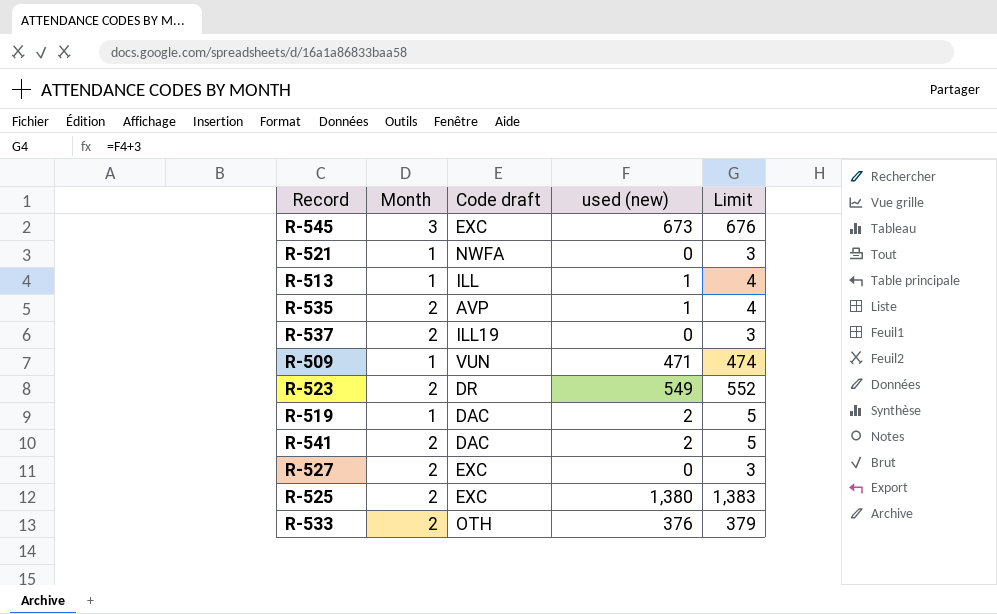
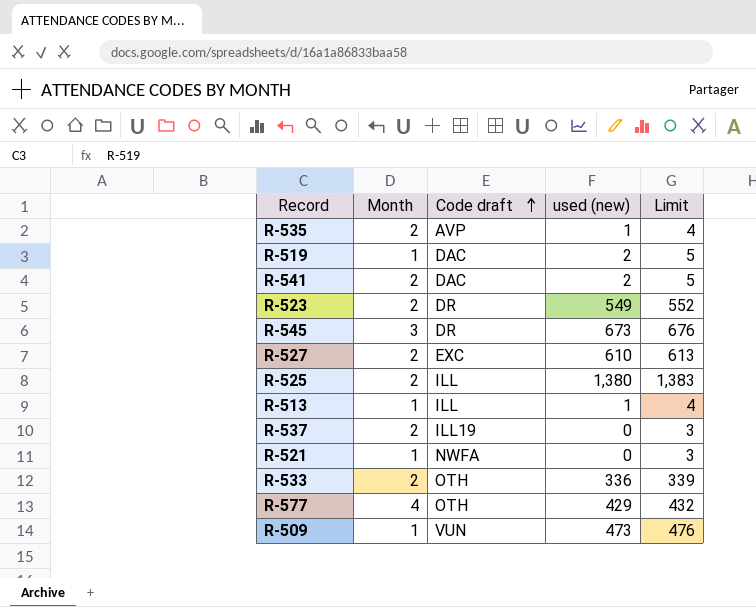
row order: none -> Code draft ascending
R-545 | Code draft: EXC -> DR
R-527 | used (new): 0 -> 610
R-527 | Limit: 3 -> 613
R-525 | Code draft: EXC -> ILL
R-533 | used (new): 376 -> 336
R-533 | Limit: 379 -> 339
row R-577: none -> 4 | OTH | 429 | 432
R-509 | used (new): 471 -> 473
R-509 | Limit: 474 -> 476

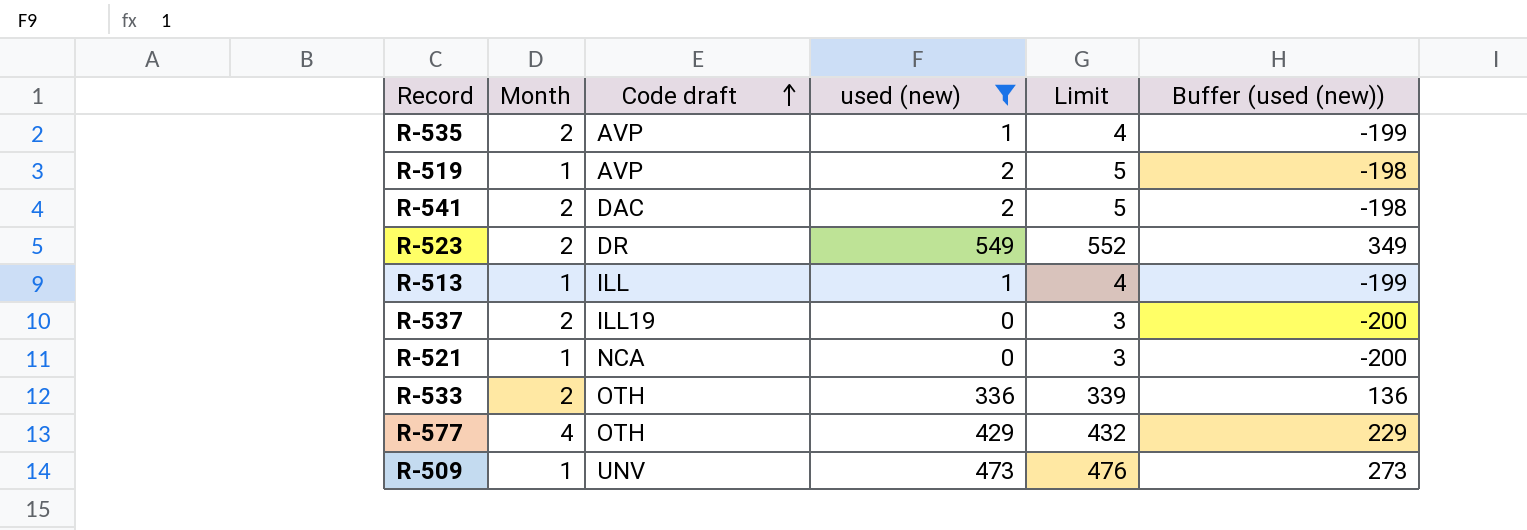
filter: none -> used (new) <= 549
column Buffer (used (new)) | formula: none -> [used (new)] - 200
R-519 | Code draft: DAC -> AVP
R-521 | Code draft: NWFA -> NCA
R-509 | Code draft: VUN -> UNV

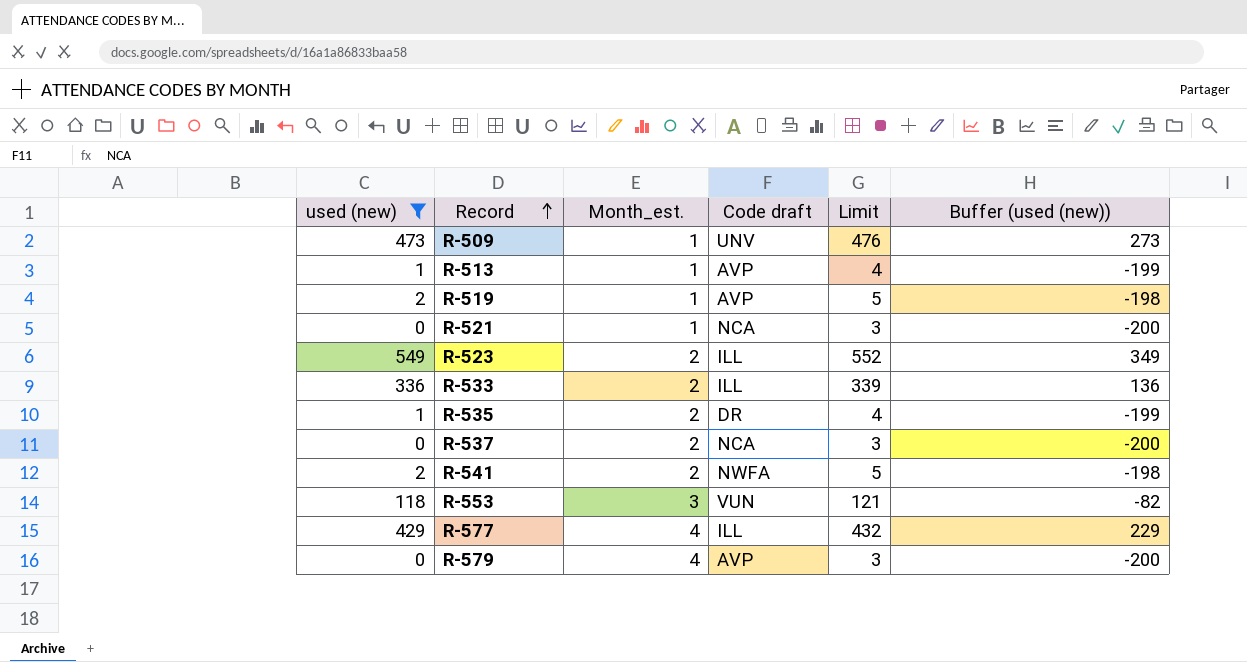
row order: Code draft ascending -> Record ascending
column used (new) | position: 4 -> 1
column name: Month -> Month_est.
R-513 | Code draft: ILL -> AVP
R-523 | Code draft: DR -> ILL
R-533 | Code draft: OTH -> ILL
R-535 | Code draft: AVP -> DR
R-537 | Code draft: ILL19 -> NCA
R-541 | Code draft: DAC -> NWFA
row R-553: none -> 118 | 3 | VUN | 121 | -82
R-577 | Code draft: OTH -> ILL
row R-579: none -> 0 | 4 | AVP | 3 | -200

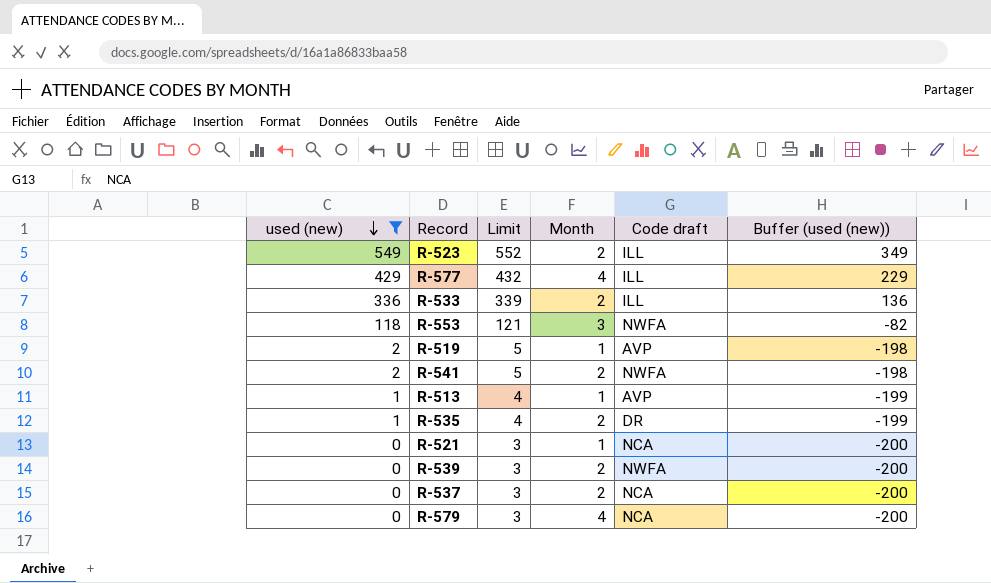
row order: Record ascending -> used (new) descending
column Limit | position: 5 -> 3
column name: Month_est. -> Month
row R-509: 473 | 1 | UNV | 476 | 273 -> none
R-553 | Code draft: VUN -> NWFA
row R-539: none -> 0 | 3 | 2 | NWFA | -200
R-579 | Code draft: AVP -> NCA

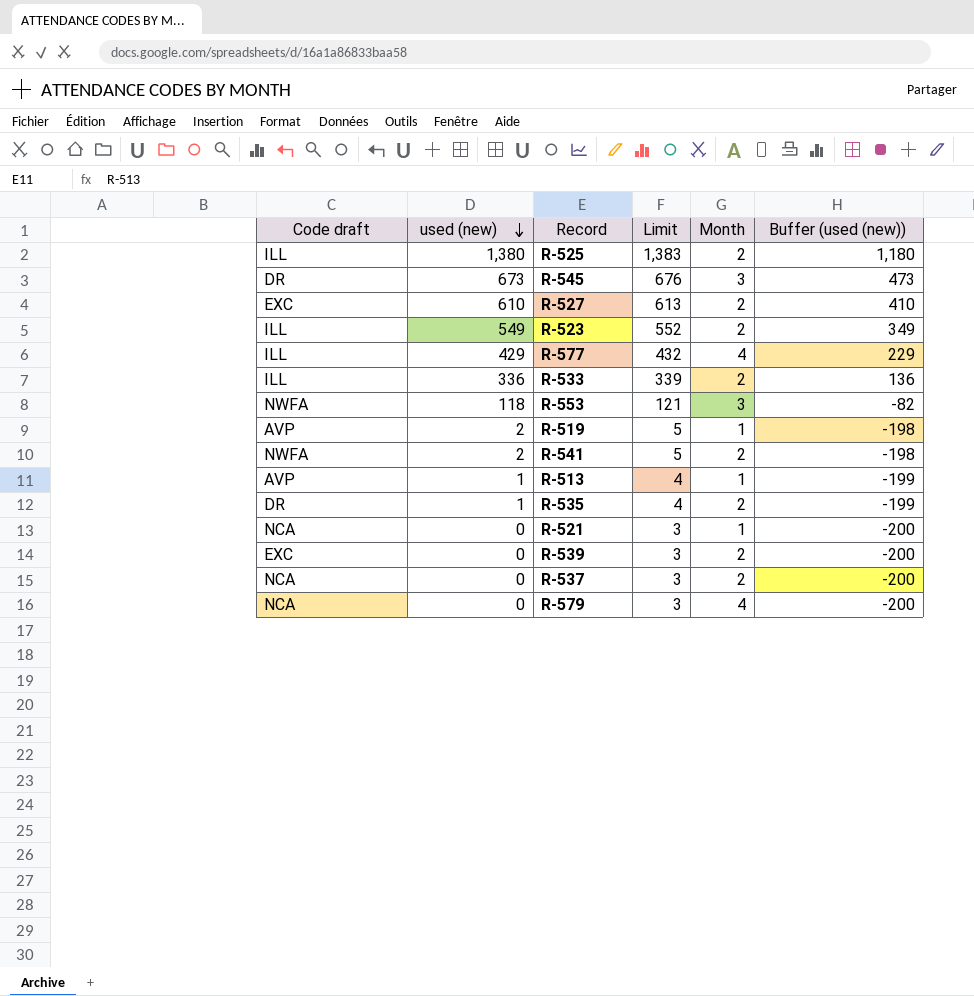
filter: used (new) <= 549 -> none
column Code draft | position: 5 -> 1
R-539 | Code draft: NWFA -> EXC

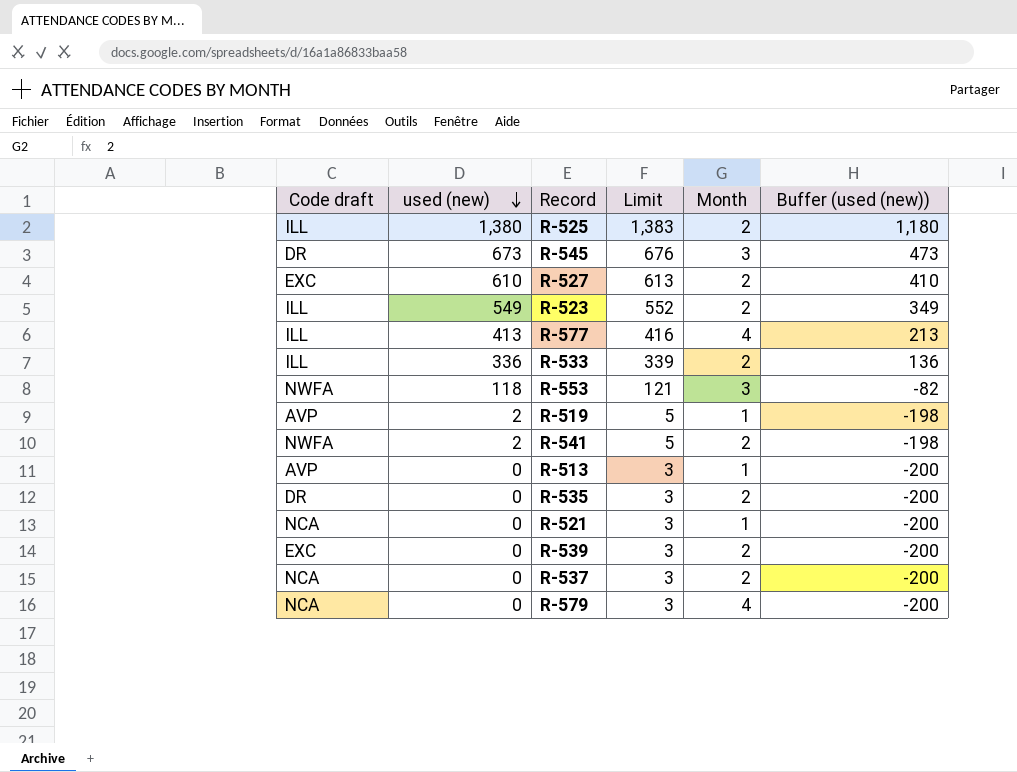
R-577 | used (new): 429 -> 413
R-577 | Limit: 432 -> 416
R-577 | Buffer (used (new)): 229 -> 213
R-513 | used (new): 1 -> 0
R-513 | Limit: 4 -> 3
R-513 | Buffer (used (new)): -199 -> -200
R-535 | used (new): 1 -> 0
R-535 | Limit: 4 -> 3
R-535 | Buffer (used (new)): -199 -> -200

